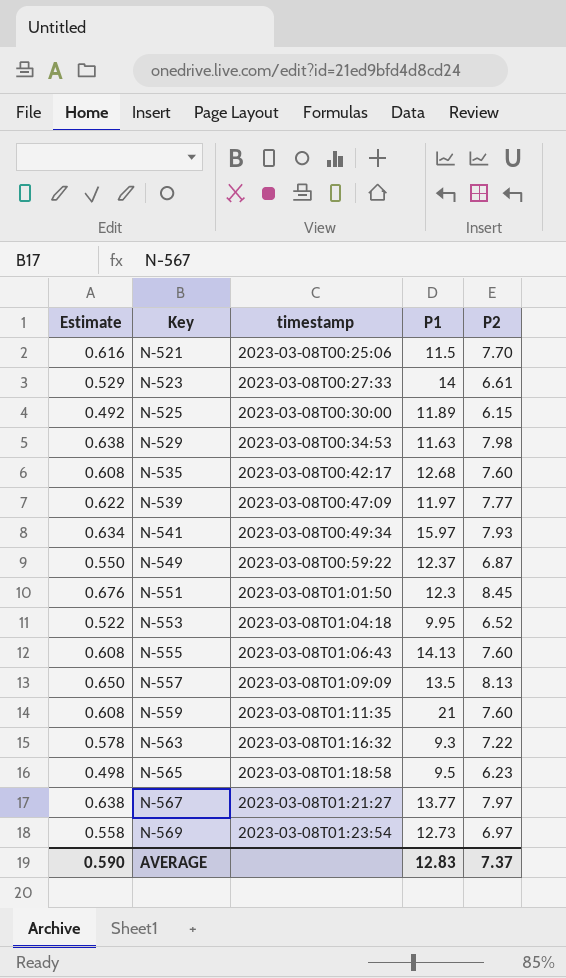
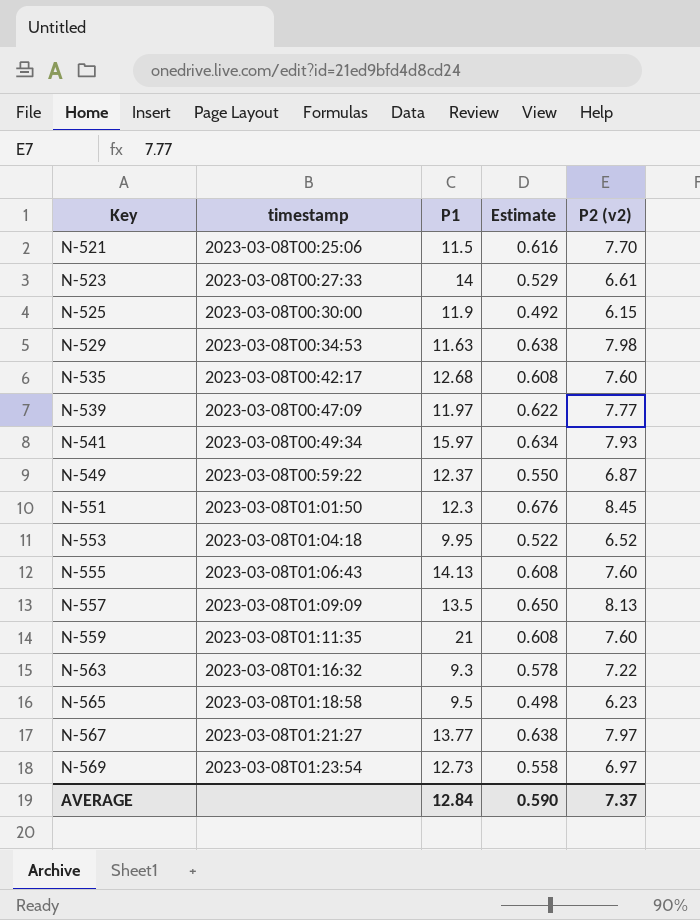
column Estimate | position: 1 -> 4
column name: P2 -> P2 (v2)
N-525 | P1: 11.89 -> 11.9
AVERAGE | P1: 12.83 -> 12.84

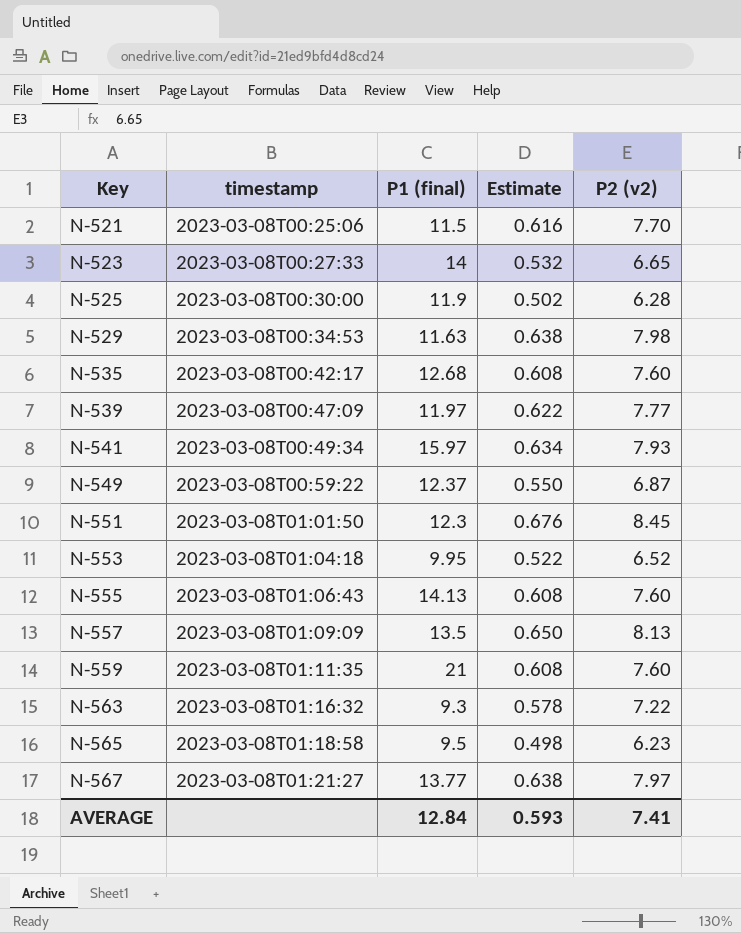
column name: P1 -> P1 (final)
row N-569: 2023-03-08T01:23:54 | 12.73 | 0.558 | 6.97 -> none
N-523 | Estimate: 0.529 -> 0.532
N-523 | P2 (v2): 6.61 -> 6.65
N-525 | Estimate: 0.492 -> 0.502
N-525 | P2 (v2): 6.15 -> 6.28
AVERAGE | Estimate: 0.590 -> 0.593
AVERAGE | P2 (v2): 7.37 -> 7.41

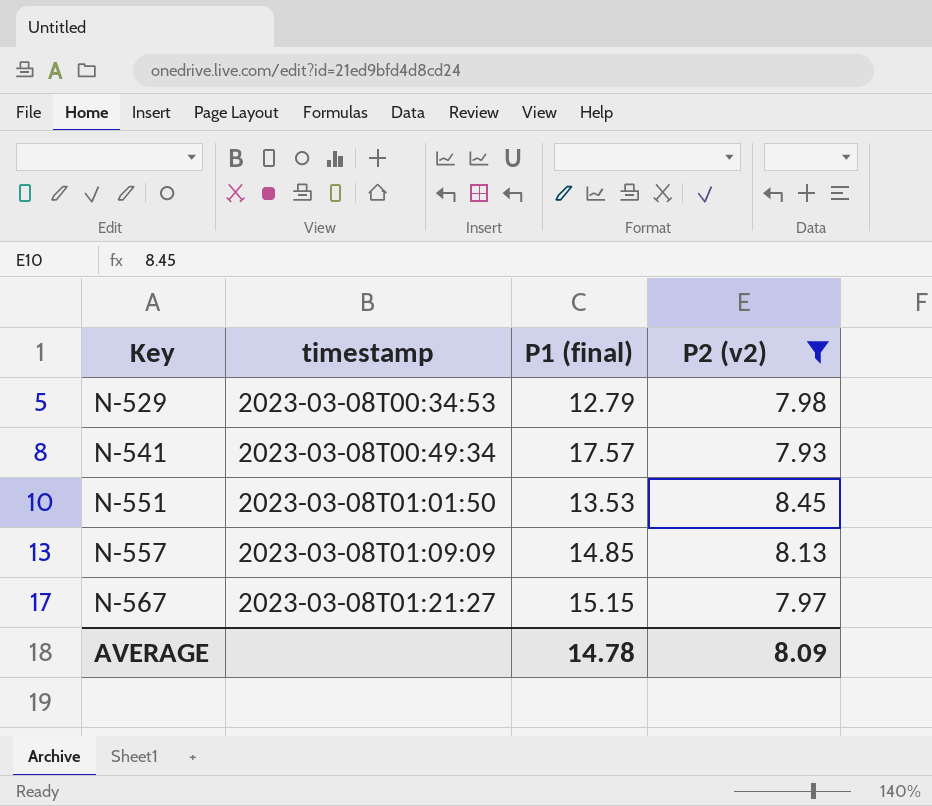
filter: none -> P2 (v2) >= 7.93
column Estimate | formula: [P2 (v2)] * 0.08 -> none
N-529 | P1 (final): 11.63 -> 12.79
N-541 | P1 (final): 15.97 -> 17.57
N-551 | P1 (final): 12.3 -> 13.53
N-557 | P1 (final): 13.5 -> 14.85
N-567 | P1 (final): 13.77 -> 15.15
AVERAGE | P1 (final): 12.84 -> 14.78
AVERAGE | P2 (v2): 7.41 -> 8.09

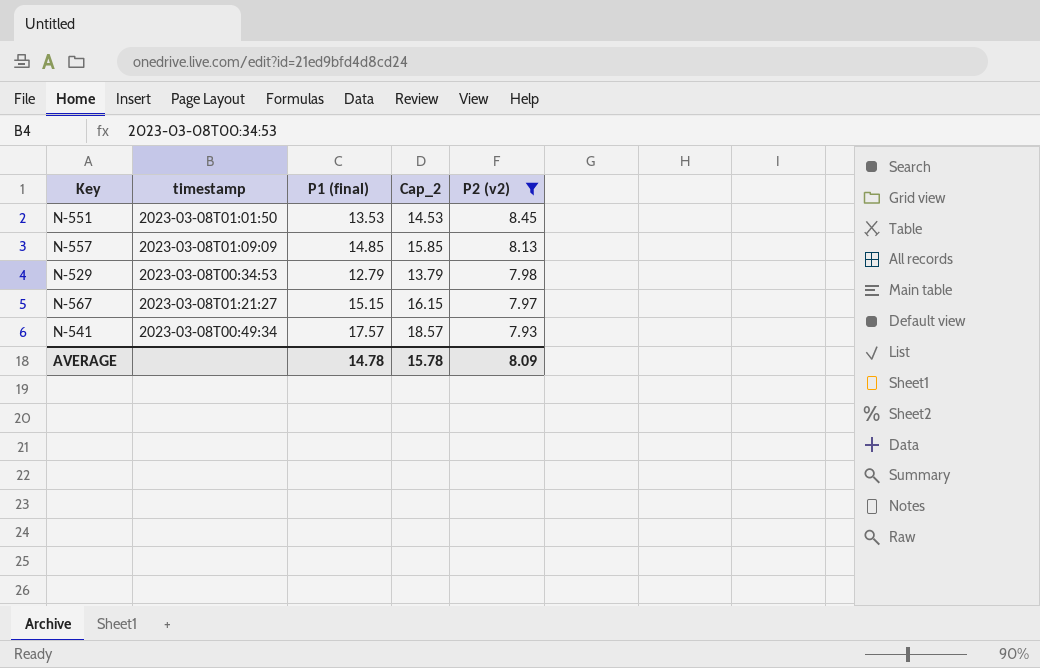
row order: Key ascending -> P2 (v2) descending
column Cap_2 | formula: none -> [P1 (final)] + 1

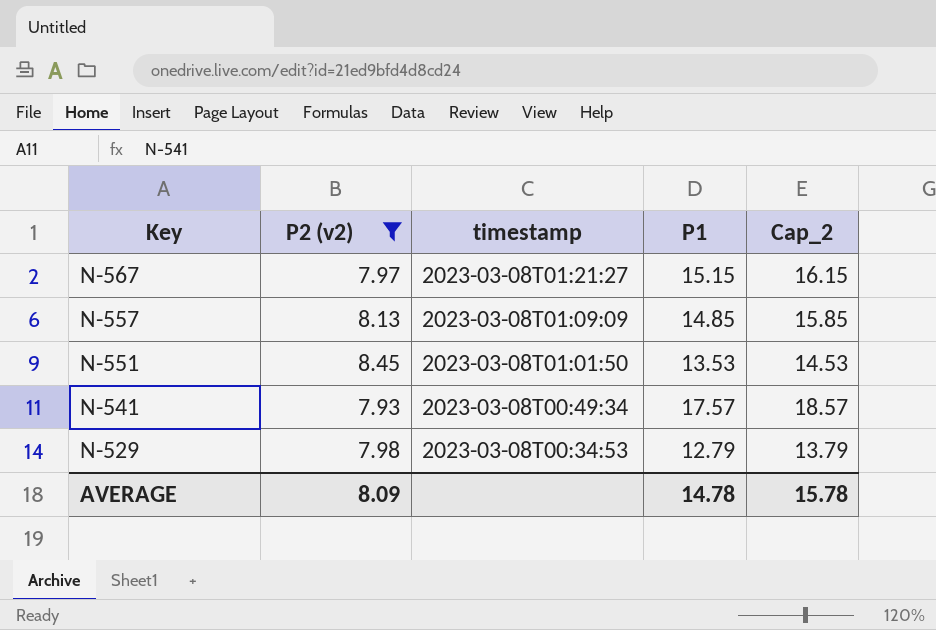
row order: P2 (v2) descending -> Key descending
column P2 (v2) | position: 5 -> 2
column name: P1 (final) -> P1

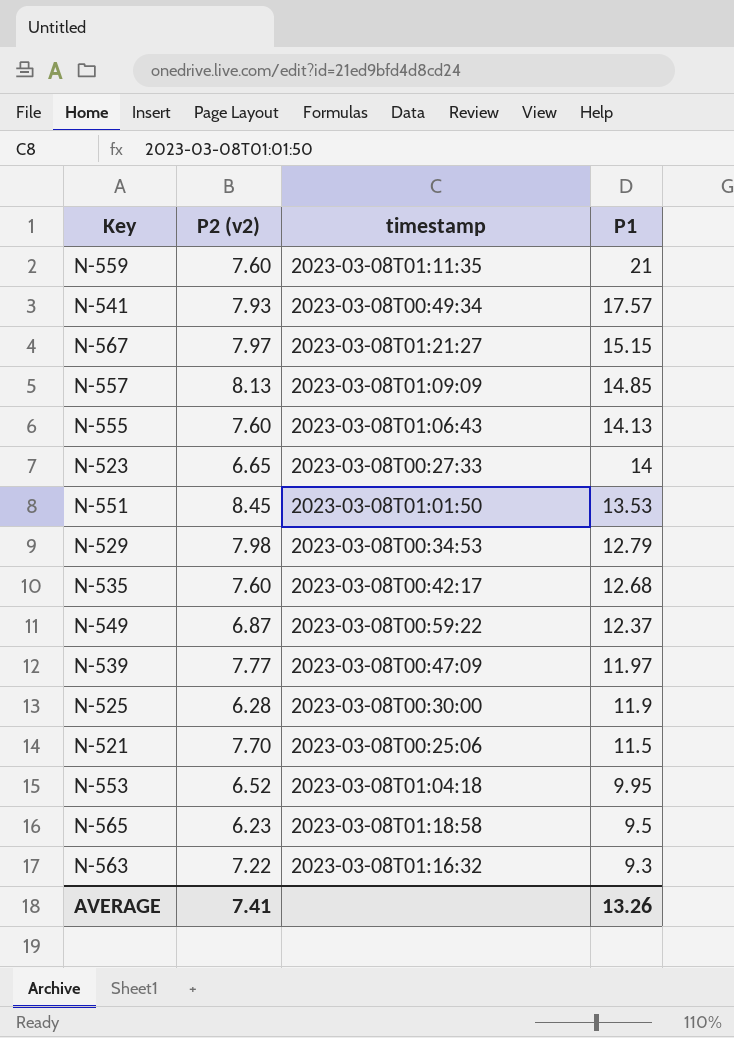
filter: P2 (v2) >= 7.93 -> none
row order: Key descending -> P1 descending
column Cap_2 | formula: [P1] + 1 -> none
AVERAGE | P2 (v2): 8.09 -> 7.41
AVERAGE | P1: 14.78 -> 13.26

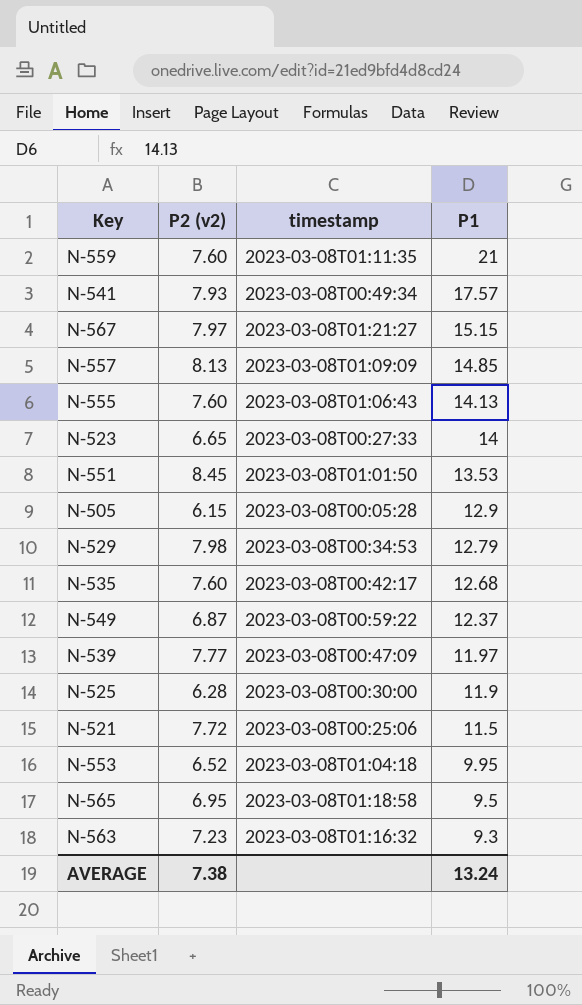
row N-505: none -> 6.15 | 2023-03-08T00:05:28 | 12.9
N-521 | P2 (v2): 7.70 -> 7.72
N-565 | P2 (v2): 6.23 -> 6.95
N-563 | P2 (v2): 7.22 -> 7.23
AVERAGE | P2 (v2): 7.41 -> 7.38
AVERAGE | P1: 13.26 -> 13.24

